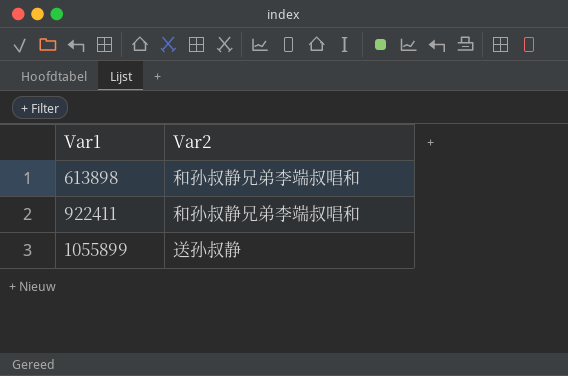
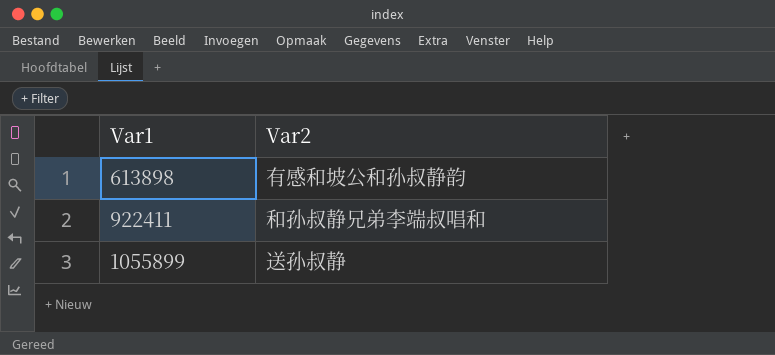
613898 | Var2: 和孙叔静兄弟李端叔唱和 -> 有感和坡公和孙叔静韵

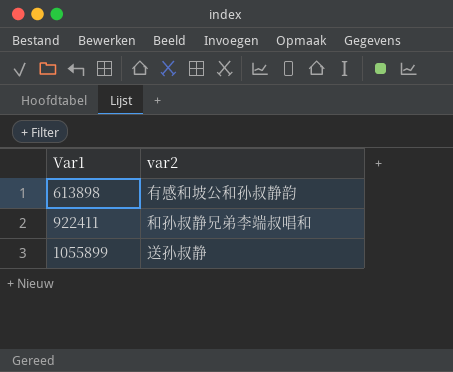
column name: Var2 -> var2

